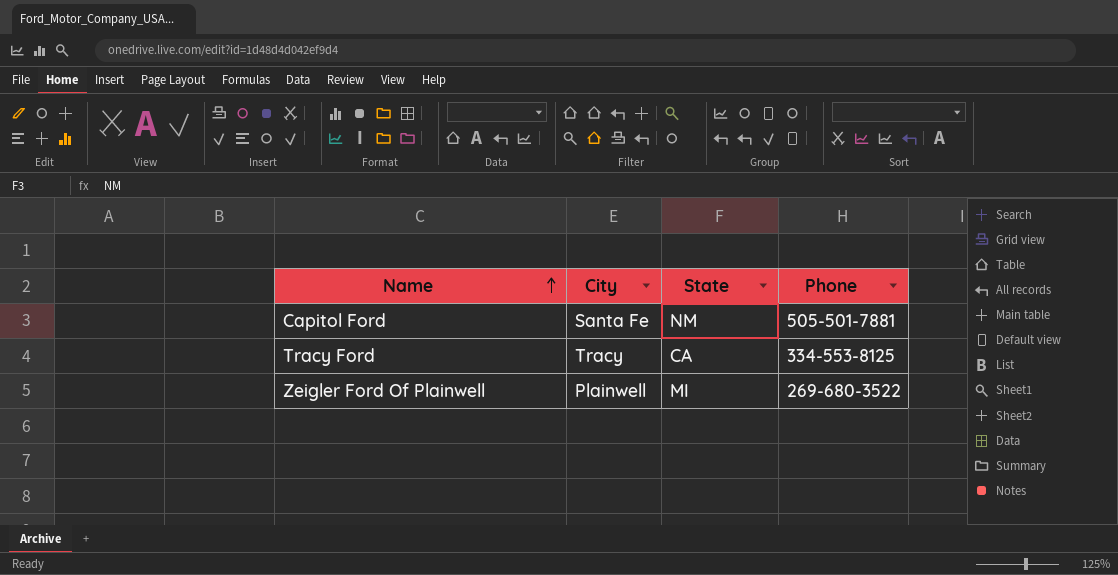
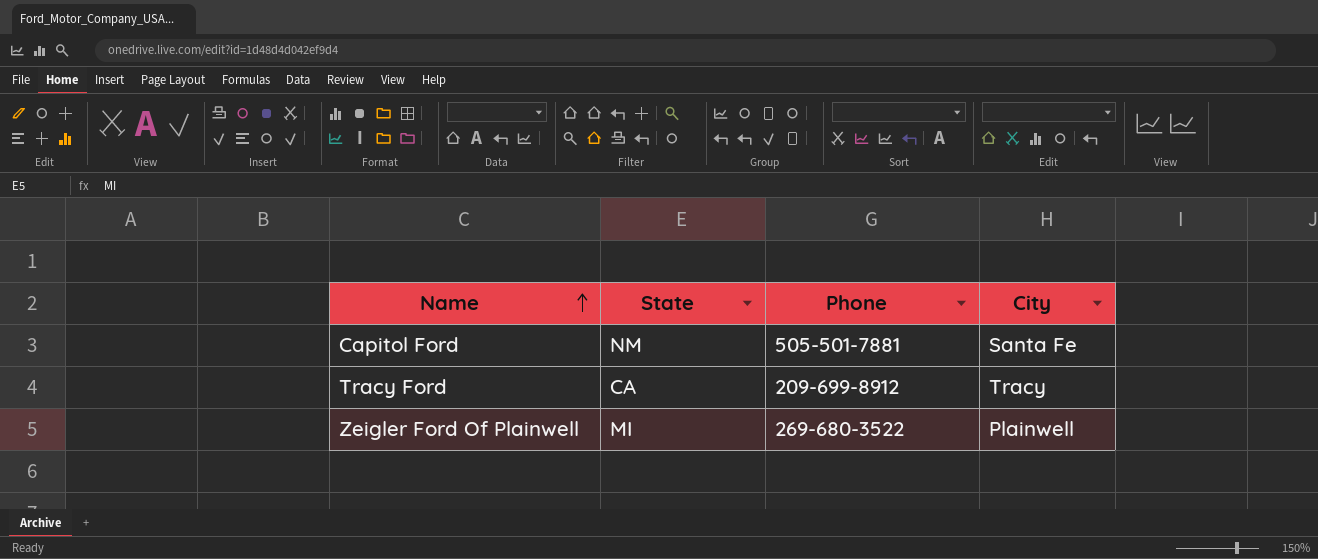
column City | position: 2 -> 4
Tracy Ford | Phone: 334-553-8125 -> 209-699-8912

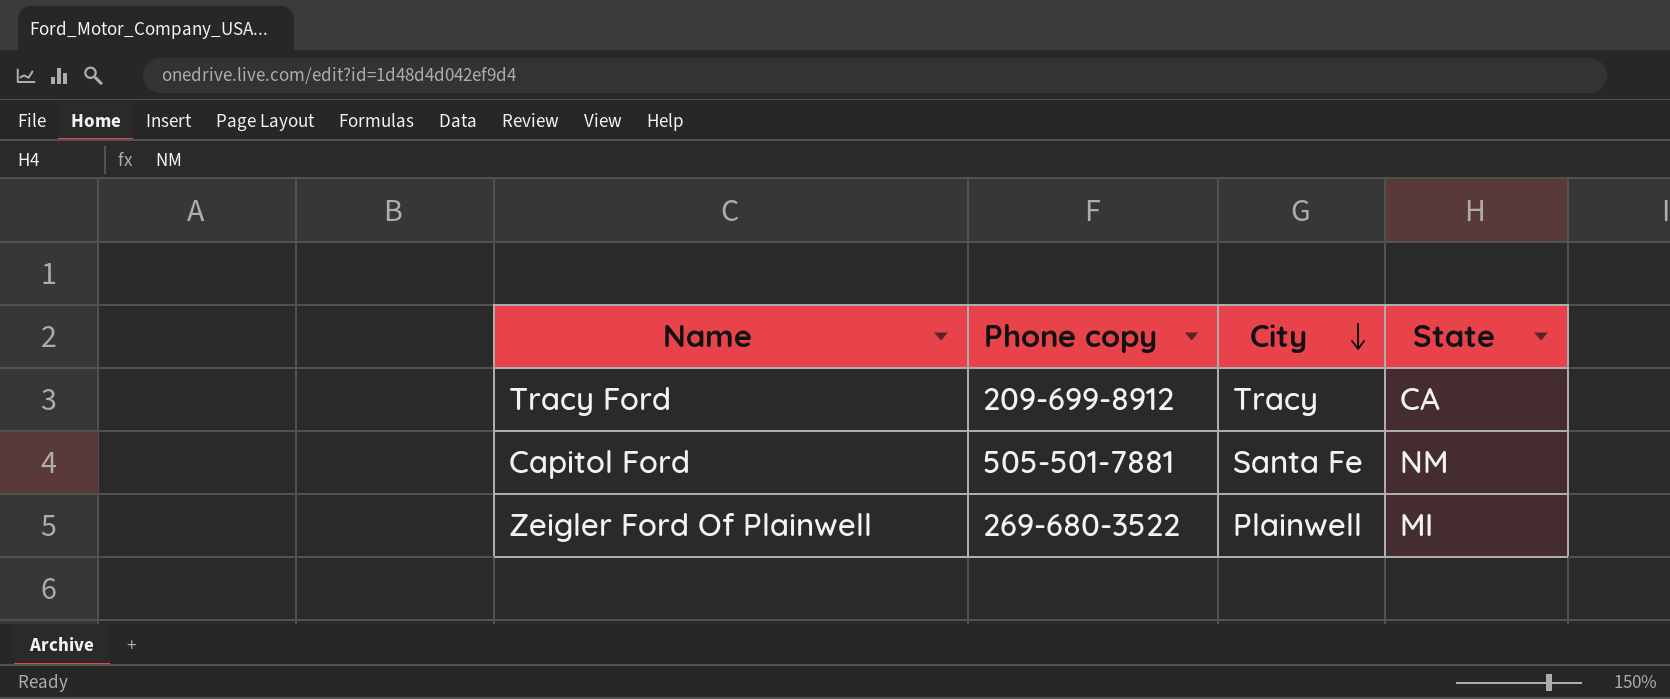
row order: Name ascending -> City descending
column name: Phone -> Phone copy
column State | position: 2 -> 4

